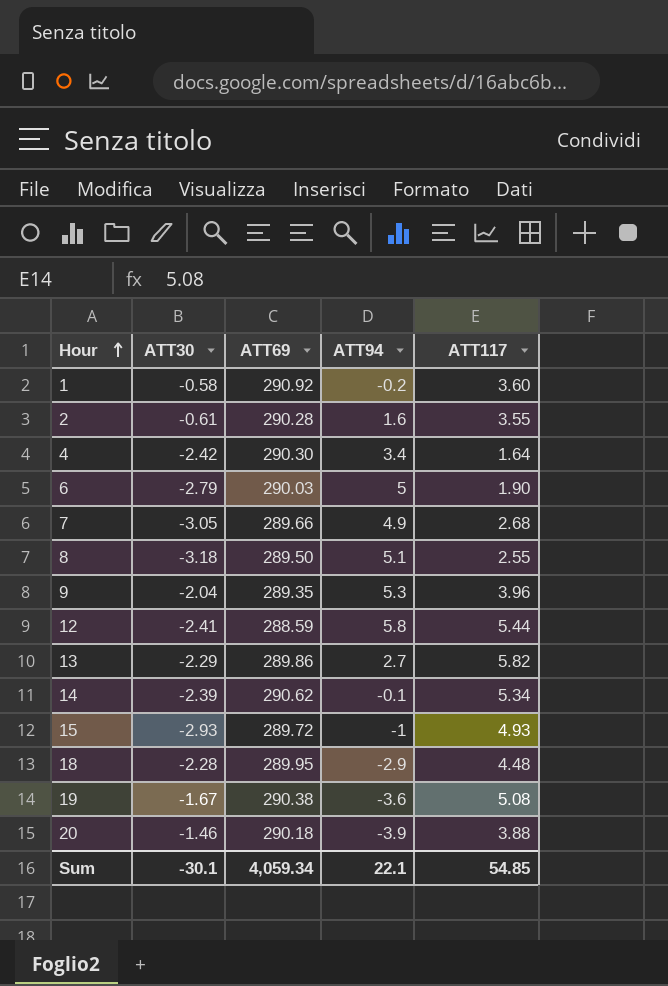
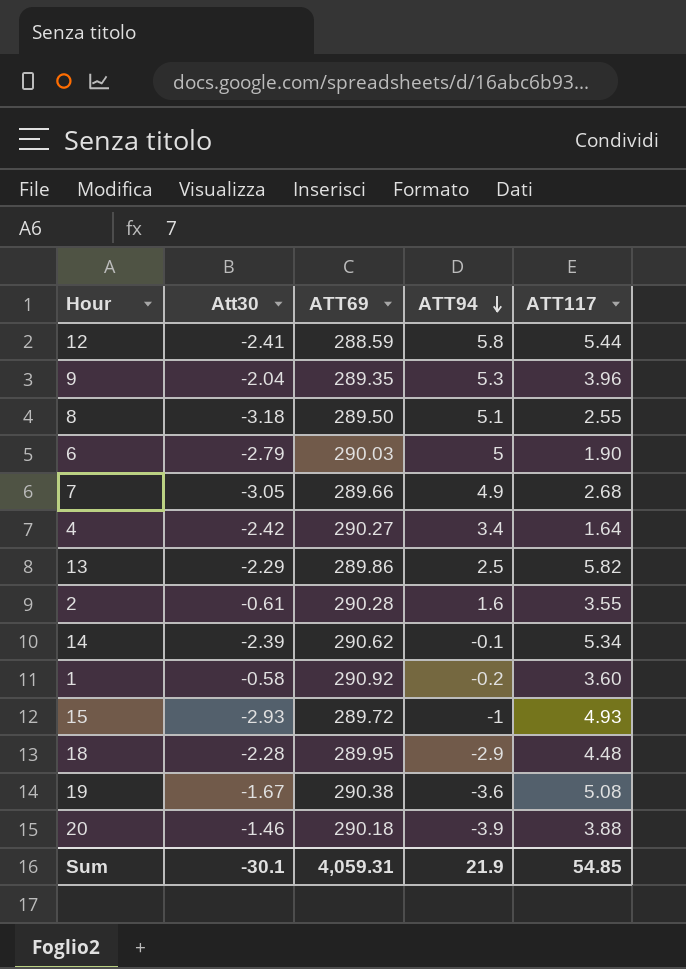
row order: Hour ascending -> ATT94 descending
column name: ATT30 -> Att30
4 | ATT69: 290.30 -> 290.27
13 | ATT94: 2.7 -> 2.5
Sum | ATT69: 4,059.34 -> 4,059.31
Sum | ATT94: 22.1 -> 21.9

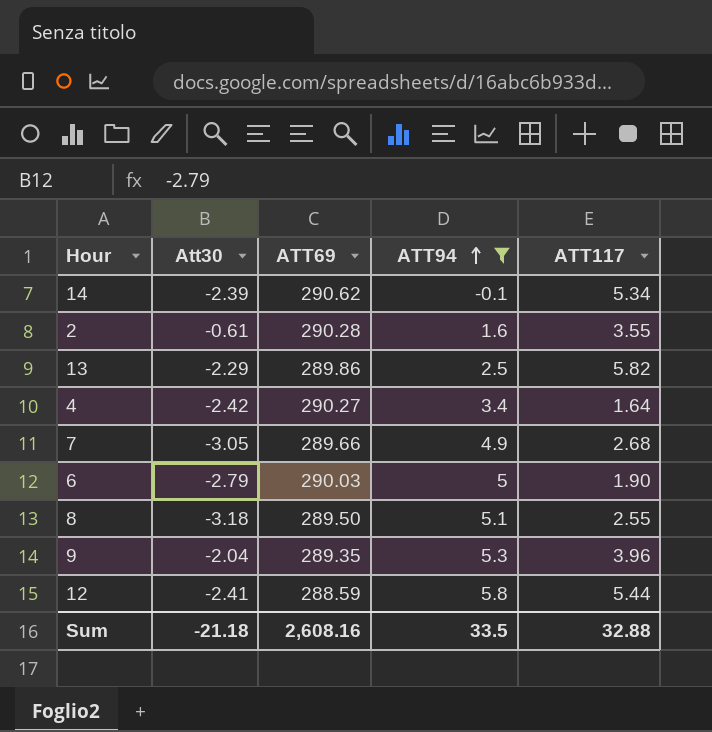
filter: none -> ATT94 >= -0.1
row order: ATT94 descending -> ATT94 ascending
Sum | Att30: -30.1 -> -21.18
Sum | ATT69: 4,059.31 -> 2,608.16
Sum | ATT94: 21.9 -> 33.5
Sum | ATT117: 54.85 -> 32.88

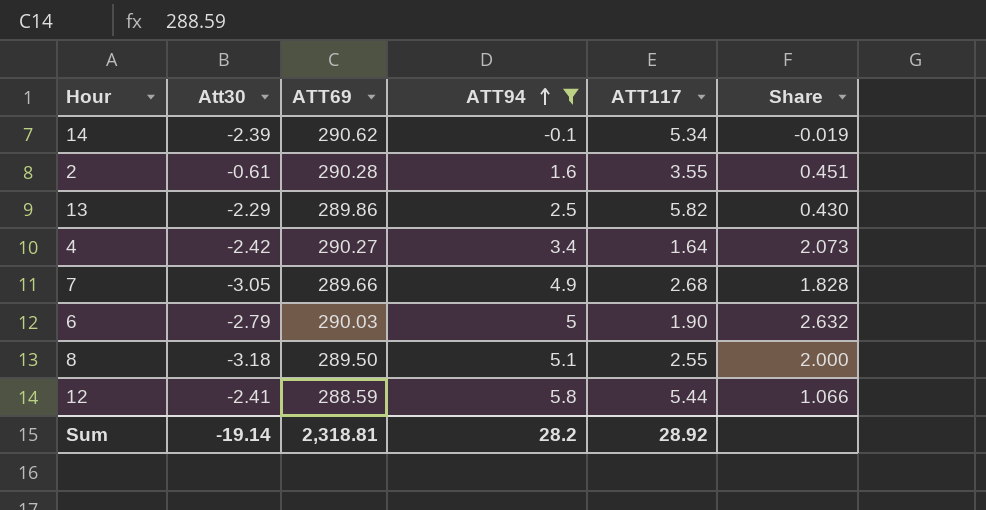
column Share | formula: none -> [ATT94] / [ATT117]
row 9: -2.04 | 289.35 | 5.3 | 3.96 -> none
Sum | Att30: -21.18 -> -19.14
Sum | ATT69: 2,608.16 -> 2,318.81
Sum | ATT94: 33.5 -> 28.2
Sum | ATT117: 32.88 -> 28.92

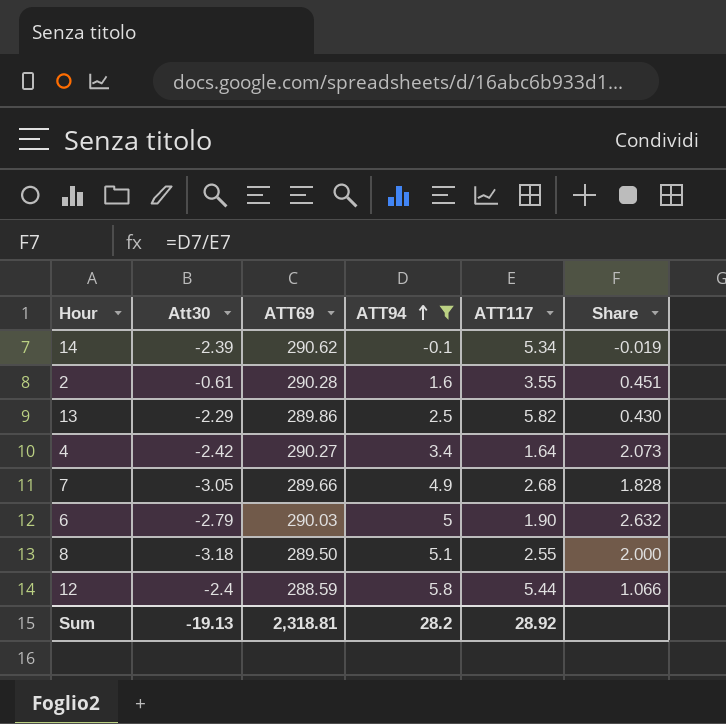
12 | Att30: -2.41 -> -2.4
Sum | Att30: -19.14 -> -19.13

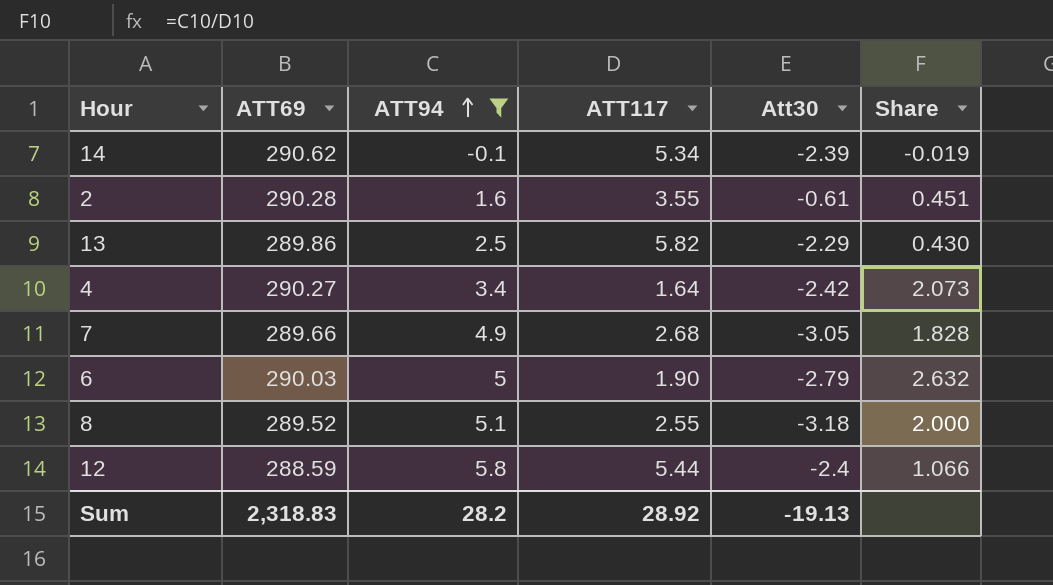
column Att30 | position: 2 -> 5
8 | ATT69: 289.50 -> 289.52
Sum | ATT69: 2,318.81 -> 2,318.83

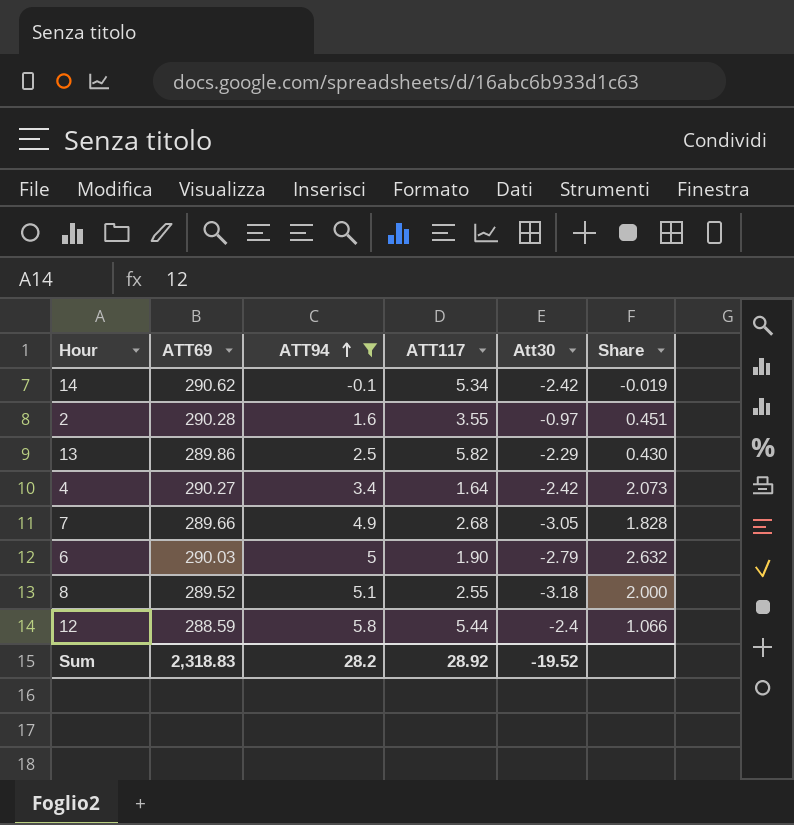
14 | Att30: -2.39 -> -2.42
2 | Att30: -0.61 -> -0.97
Sum | Att30: -19.13 -> -19.52

